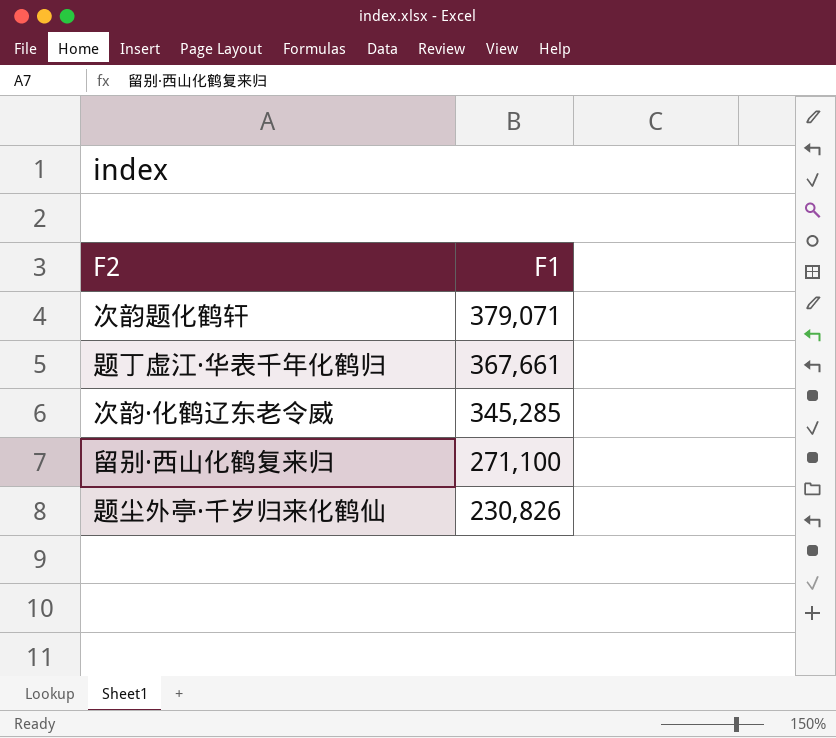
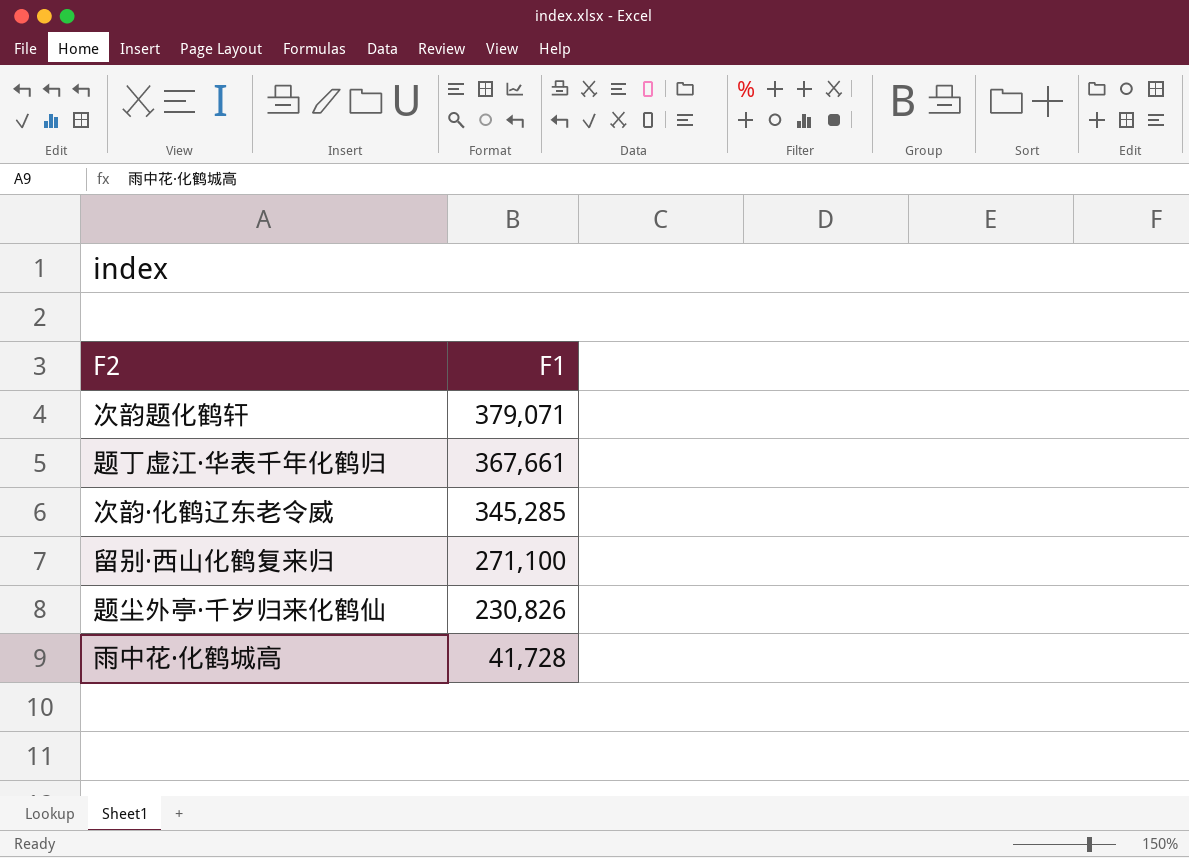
row 雨中花·化鹤城高: none -> 41,728

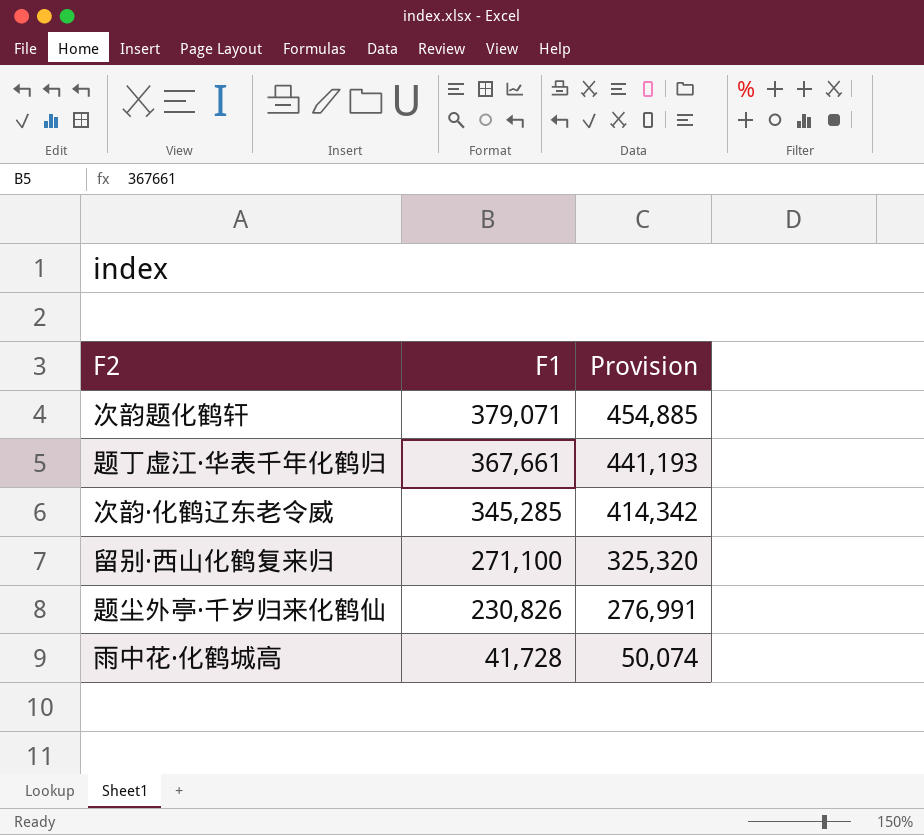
column Provision | formula: none -> [F1] * 1.2

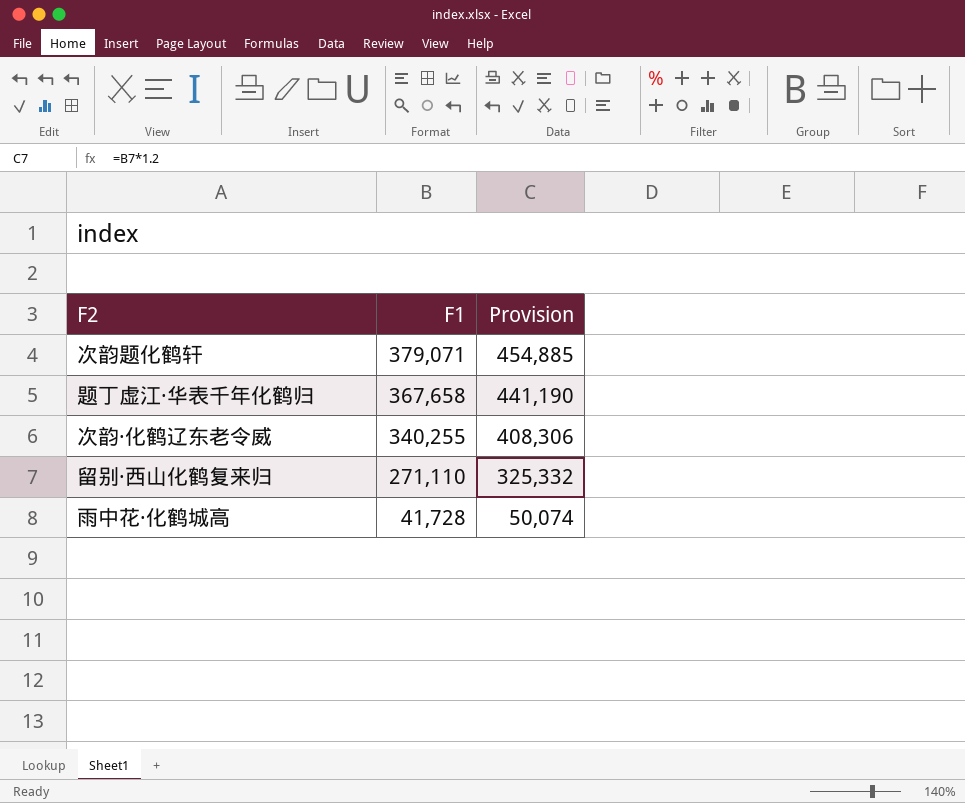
row 题尘外亭·千岁归来化鹤仙: 230,826 | 276,991 -> none
题丁虚江·华表千年化鹤归 | F1: 367,661 -> 367,658
题丁虚江·华表千年化鹤归 | Provision: 441,193 -> 441,190
次韵·化鹤辽东老令威 | F1: 345,285 -> 340,255
次韵·化鹤辽东老令威 | Provision: 414,342 -> 408,306
留别·西山化鹤复来归 | F1: 271,100 -> 271,110
留别·西山化鹤复来归 | Provision: 325,320 -> 325,332

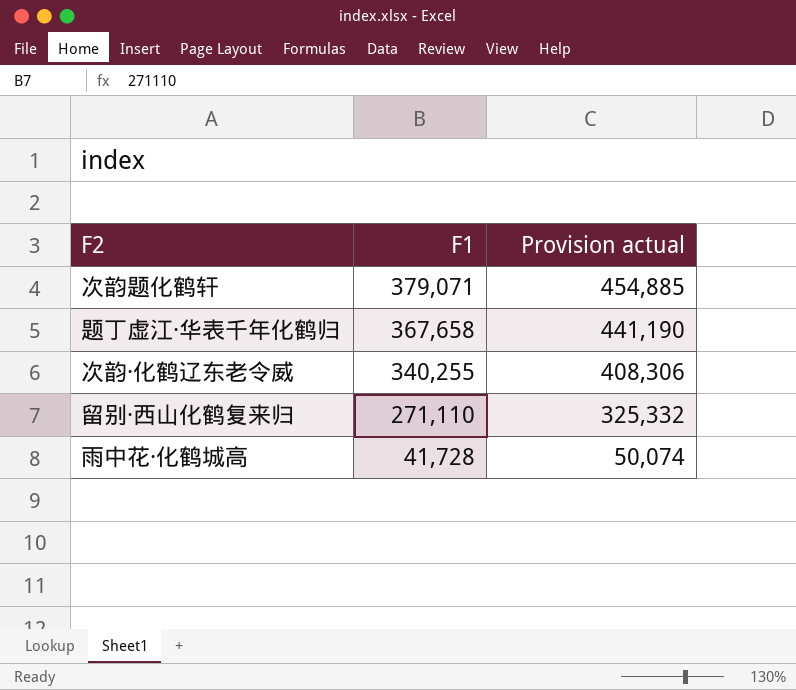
column name: Provision -> Provision actual

